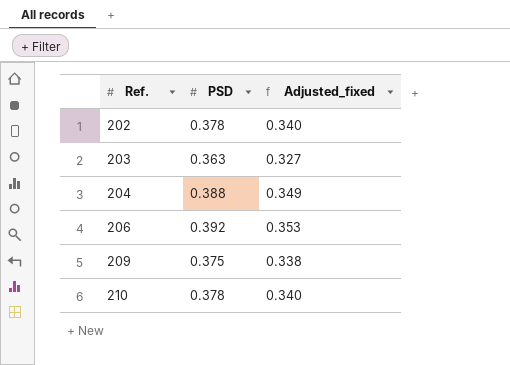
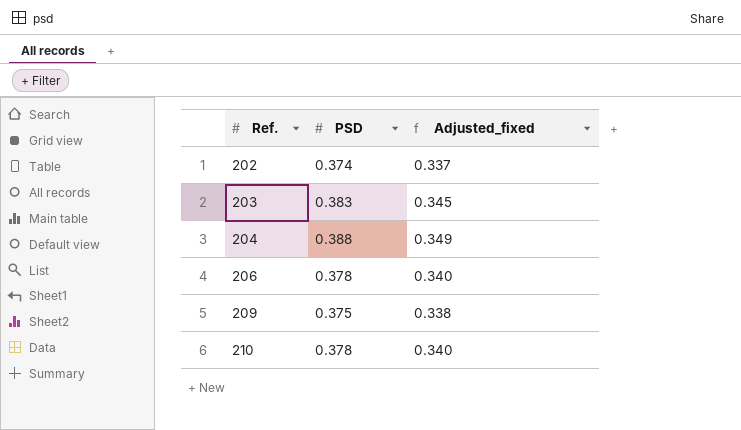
202 | PSD: 0.378 -> 0.374
202 | Adjusted_fixed: 0.340 -> 0.337
203 | PSD: 0.363 -> 0.383
203 | Adjusted_fixed: 0.327 -> 0.345
206 | PSD: 0.392 -> 0.378
206 | Adjusted_fixed: 0.353 -> 0.340

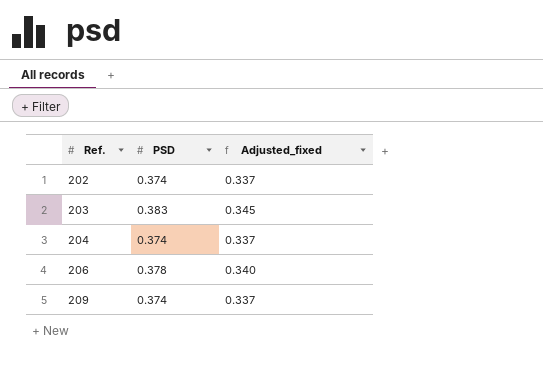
row 210: 0.378 | 0.340 -> none
204 | PSD: 0.388 -> 0.374
204 | Adjusted_fixed: 0.349 -> 0.337
209 | PSD: 0.375 -> 0.374
209 | Adjusted_fixed: 0.338 -> 0.337

